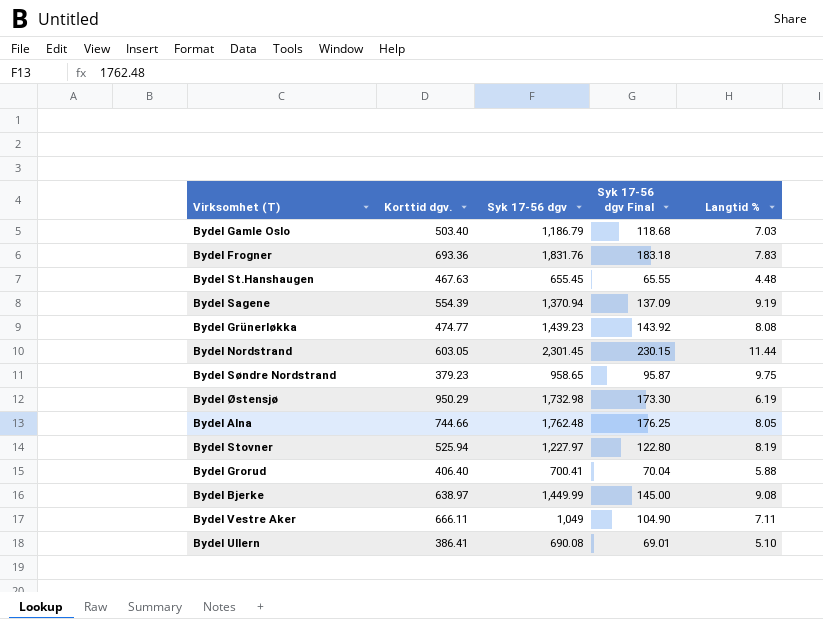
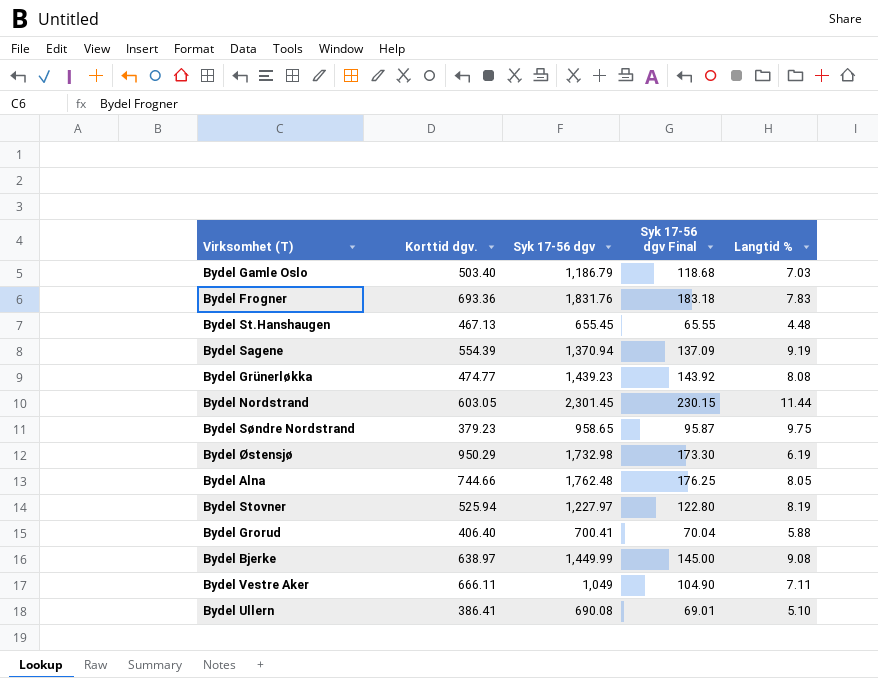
Bydel St.Hanshaugen | Korttid dgv.: 467.63 -> 467.13

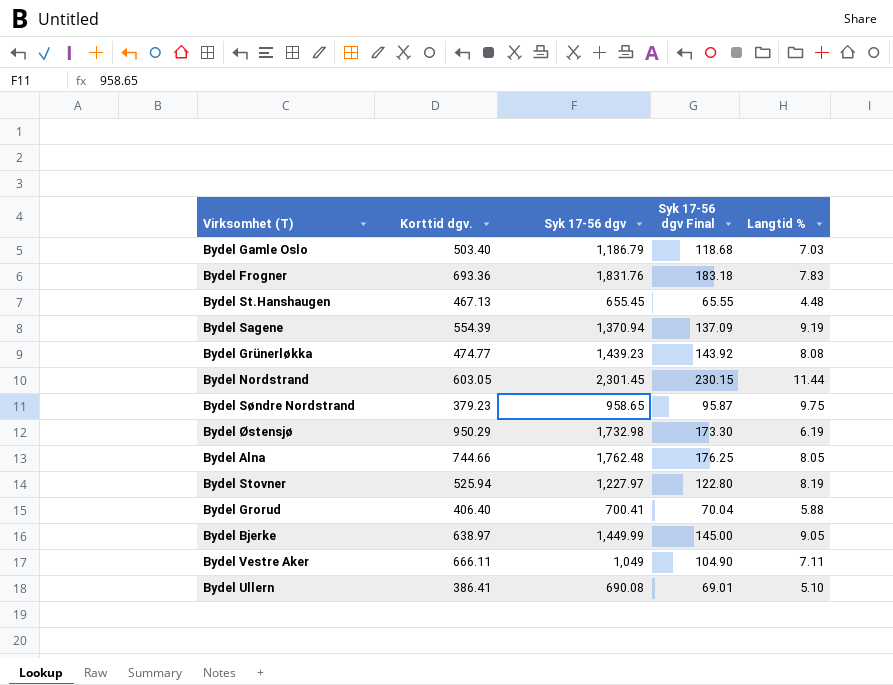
Bydel Bjerke | Langtid %: 9.08 -> 9.05

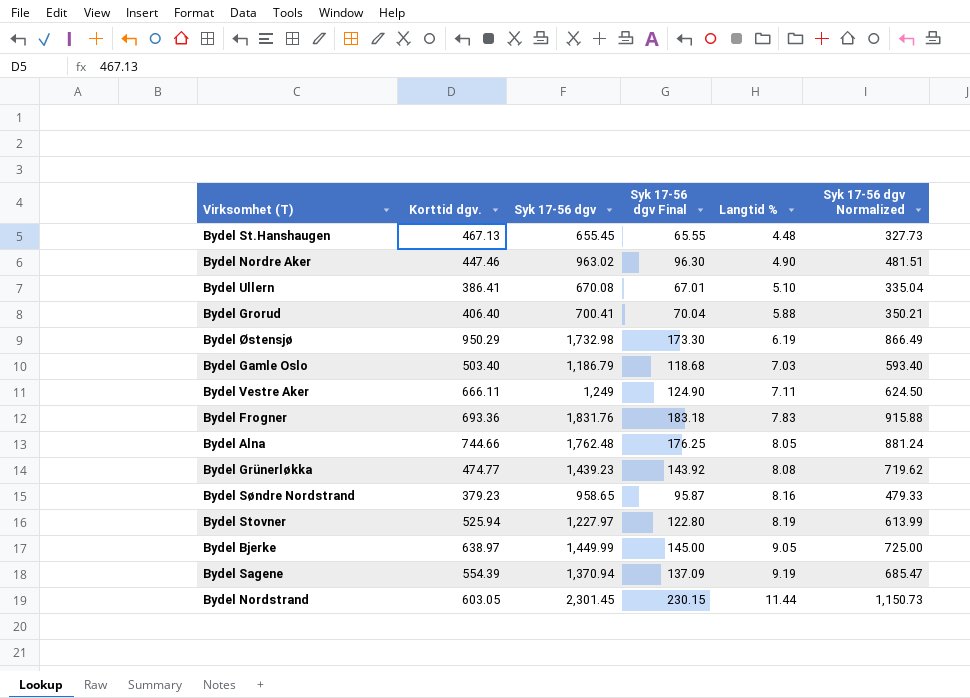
row order: none -> Langtid % ascending
column Syk 17-56 dgv Normalized | formula: none -> [Syk 17-56 dgv] * 0.5
row Bydel Nordre Aker: none -> 447.46 | 963.02 | 96.30 | 4.90 | 481.51
Bydel Ullern | Syk 17-56 dgv: 690.08 -> 670.08
Bydel Ullern | Syk 17-56 dgv Final: 69.01 -> 67.01
Bydel Vestre Aker | Syk 17-56 dgv: 1,049 -> 1,249
Bydel Vestre Aker | Syk 17-56 dgv Final: 104.90 -> 124.90
Bydel Søndre Nordstrand | Langtid %: 9.75 -> 8.16

